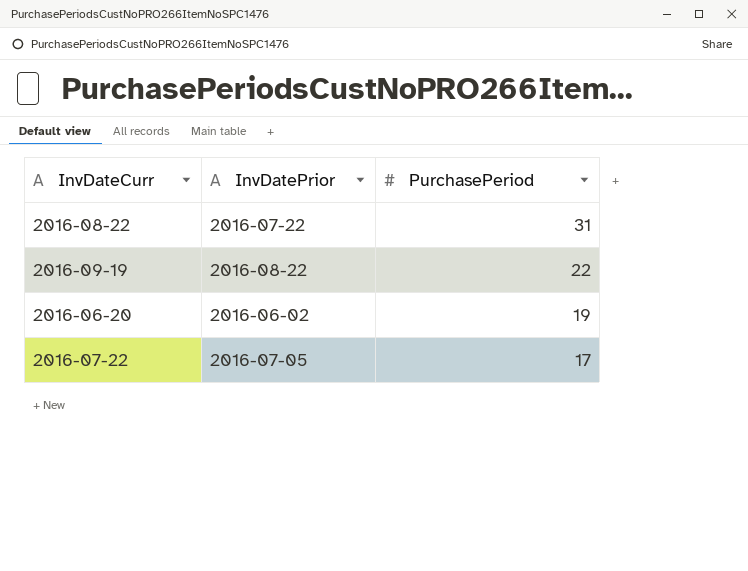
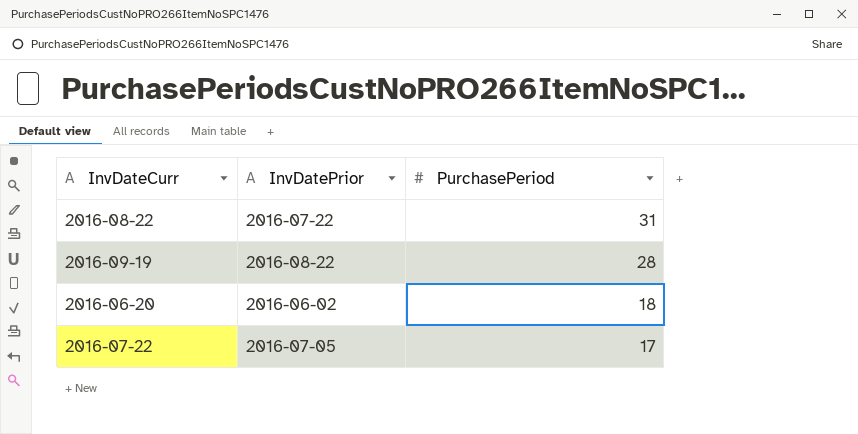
2016-09-19 | PurchasePeriod: 22 -> 28
2016-06-20 | PurchasePeriod: 19 -> 18

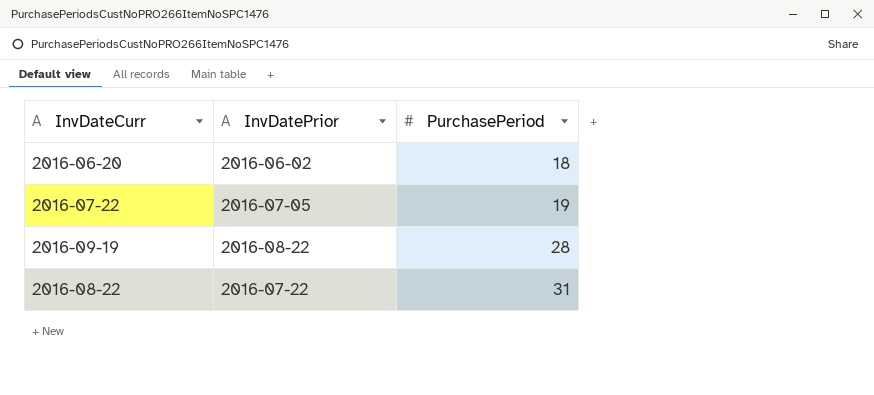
row order: PurchasePeriod descending -> PurchasePeriod ascending
2016-07-22 | PurchasePeriod: 17 -> 19

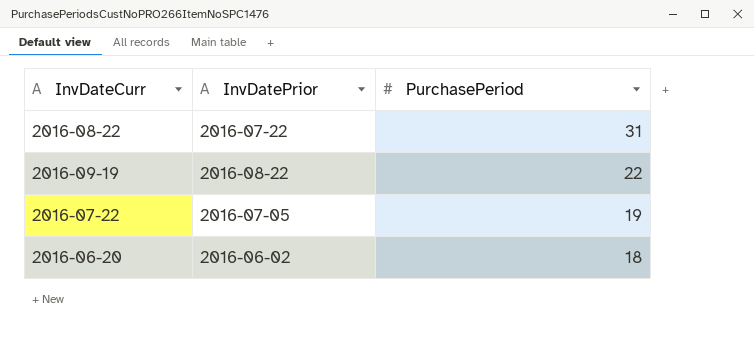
row order: PurchasePeriod ascending -> PurchasePeriod descending
2016-09-19 | PurchasePeriod: 28 -> 22

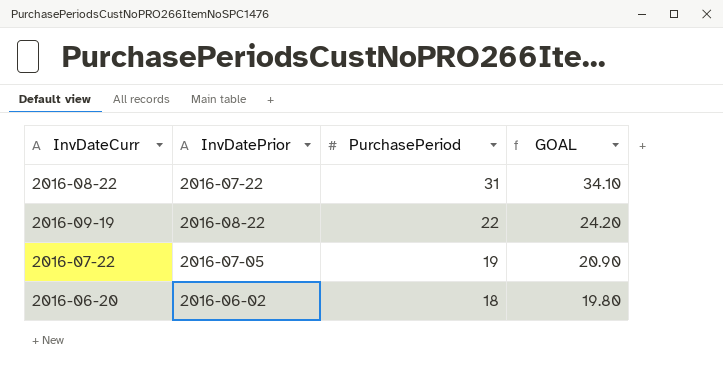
column GOAL | formula: none -> [PurchasePeriod] * 1.1

